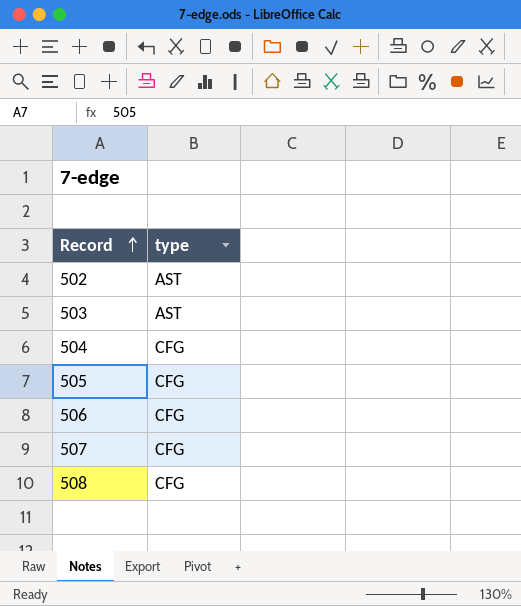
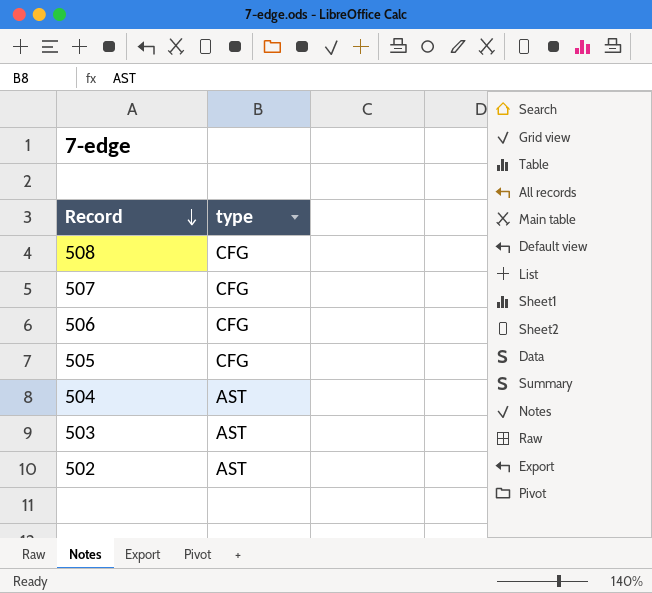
row order: Record ascending -> Record descending
504 | type: CFG -> AST

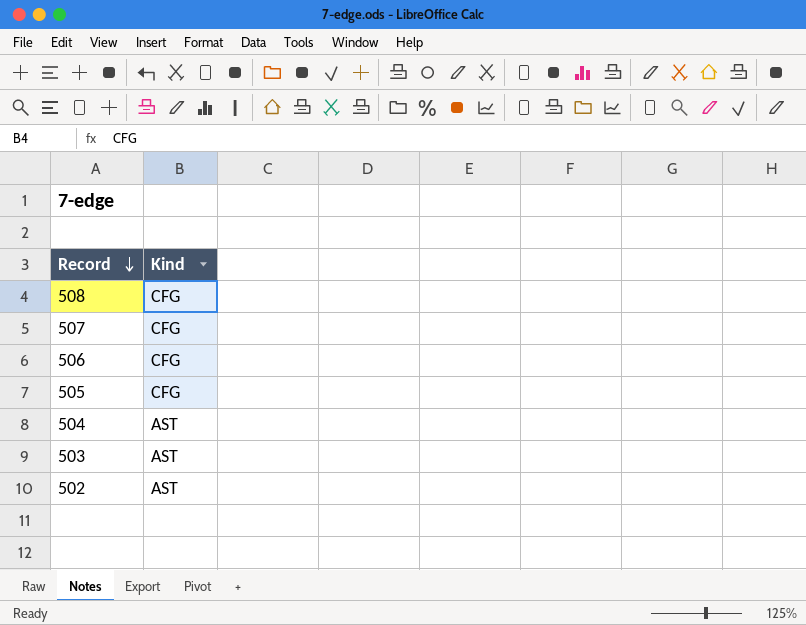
column name: type -> Kind

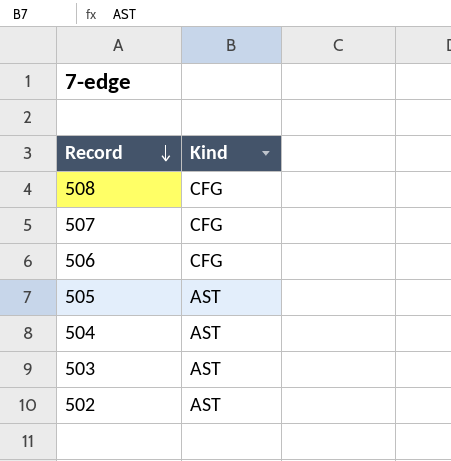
505 | Kind: CFG -> AST

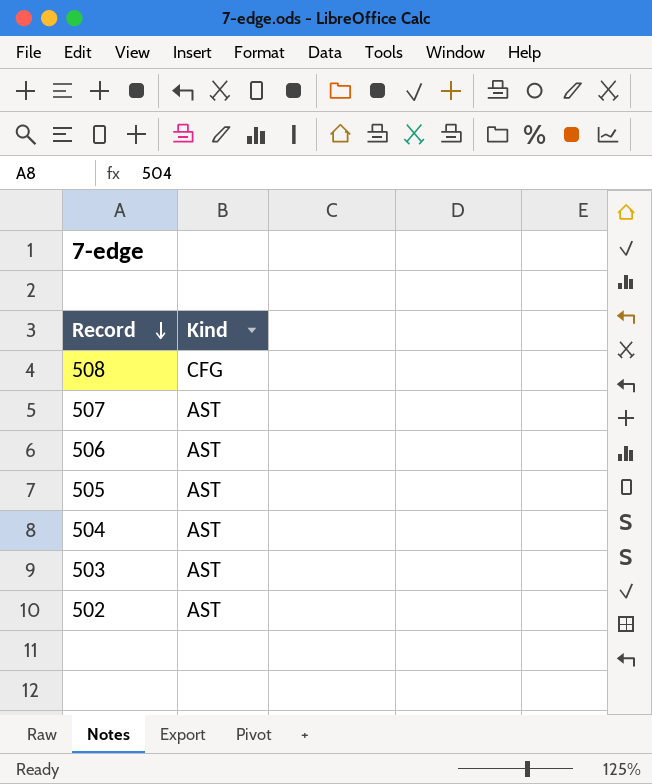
507 | Kind: CFG -> AST
506 | Kind: CFG -> AST

